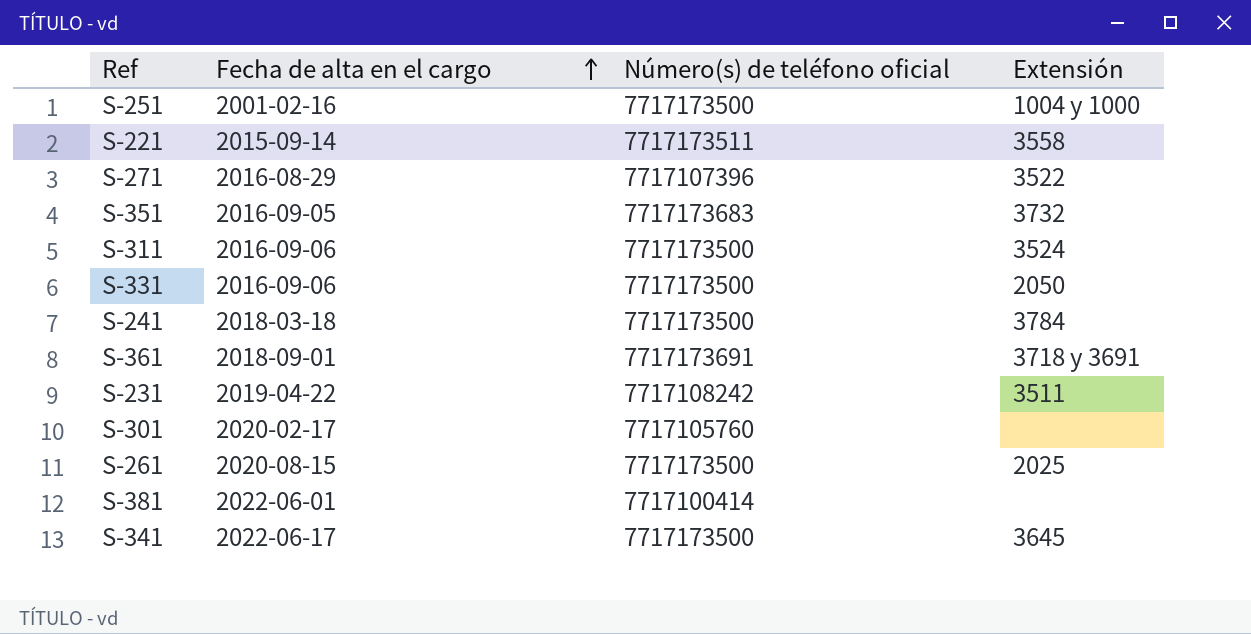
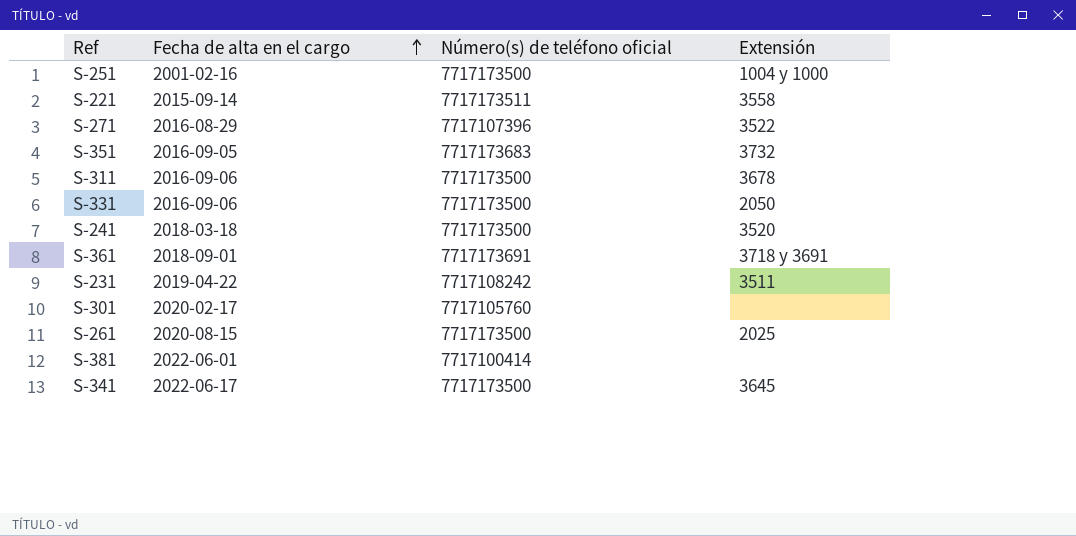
S-311 | Extensión: 3524 -> 3678
S-241 | Extensión: 3784 -> 3520

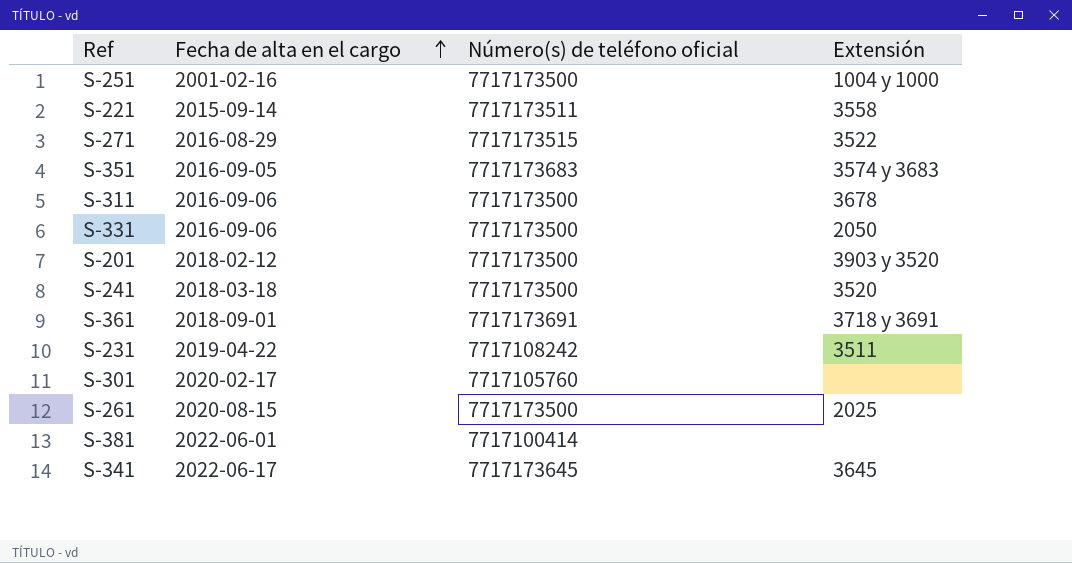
S-271 | Número(s) de teléfono oficial: 7717107396 -> 7717173515
S-351 | Extensión: 3732 -> 3574 y 3683
row S-201: none -> 2018-02-12 | 7717173500 | 3903 y 3520
S-341 | Número(s) de teléfono oficial: 7717173500 -> 7717173645

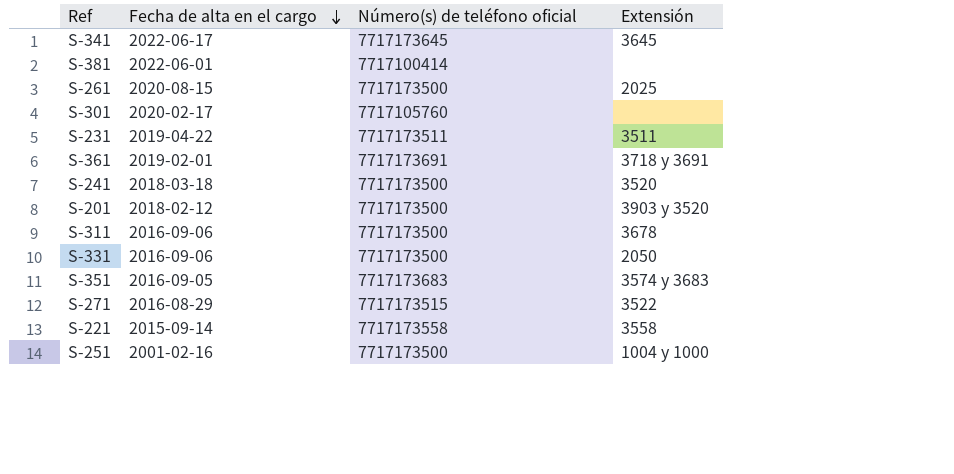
row order: Fecha de alta en el cargo ascending -> Fecha de alta en el cargo descending
S-231 | Número(s) de teléfono oficial: 7717108242 -> 7717173511
S-361 | Fecha de alta en el cargo: 2018-09-01 -> 2019-02-01
S-221 | Número(s) de teléfono oficial: 7717173511 -> 7717173558

